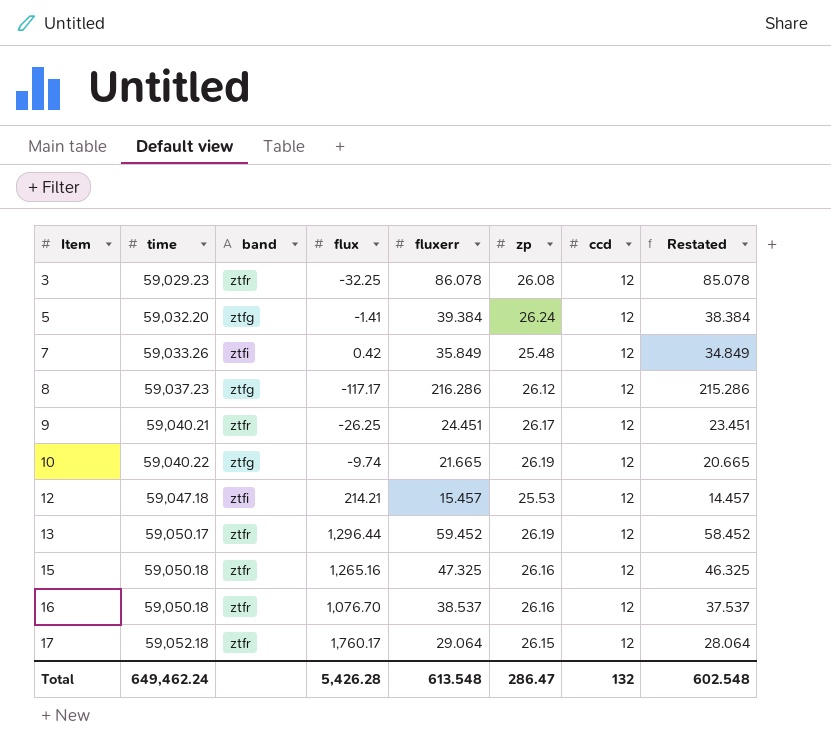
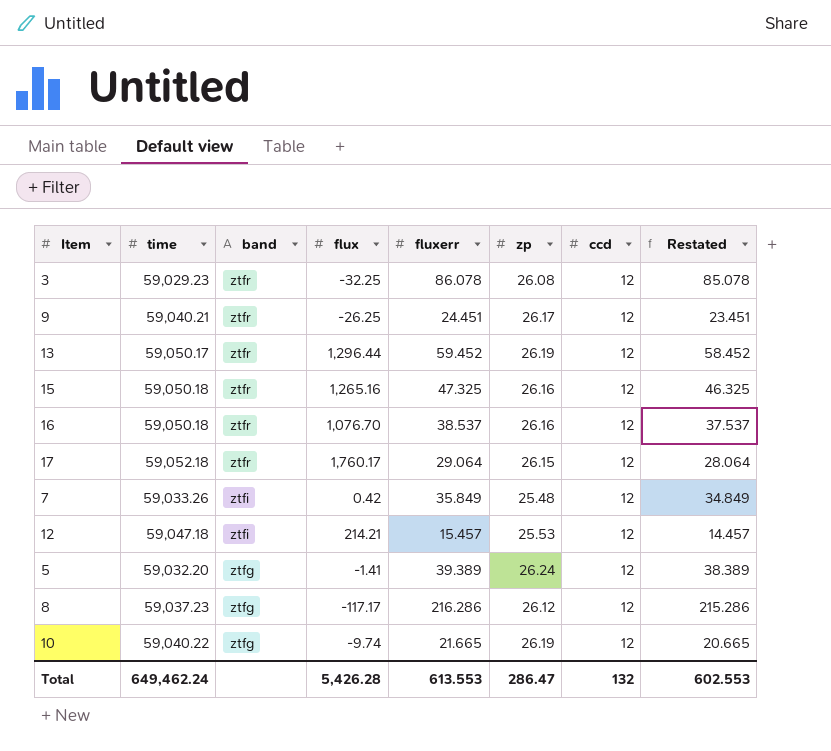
row order: Item ascending -> band descending
5 | fluxerr: 39.384 -> 39.389
5 | Restated: 38.384 -> 38.389
Total | fluxerr: 613.548 -> 613.553
Total | Restated: 602.548 -> 602.553

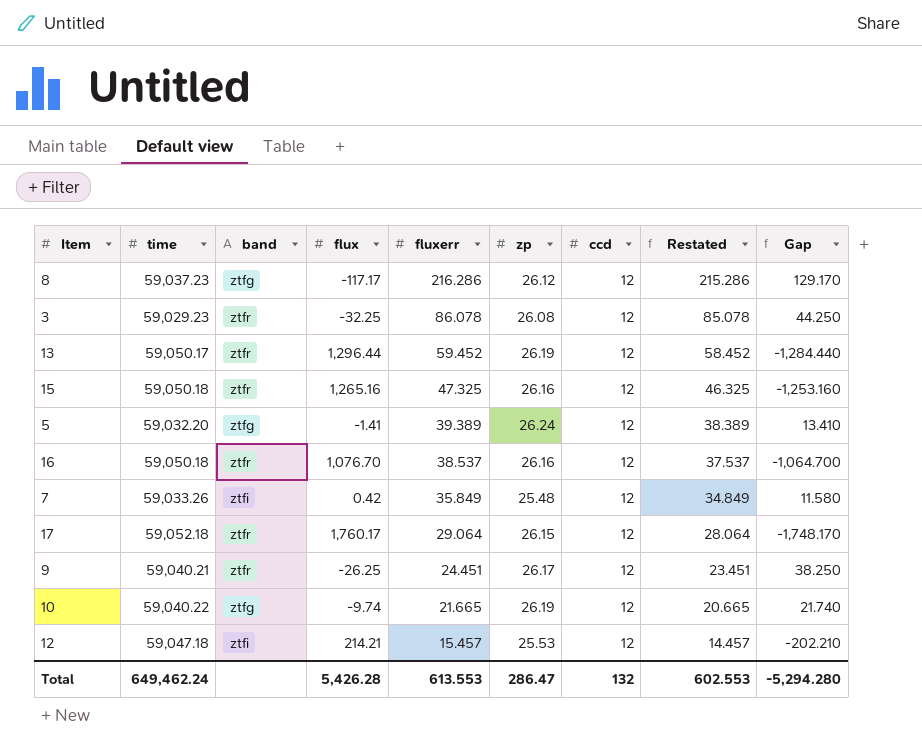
row order: band descending -> fluxerr descending
column Gap | formula: none -> [ccd] - [flux]

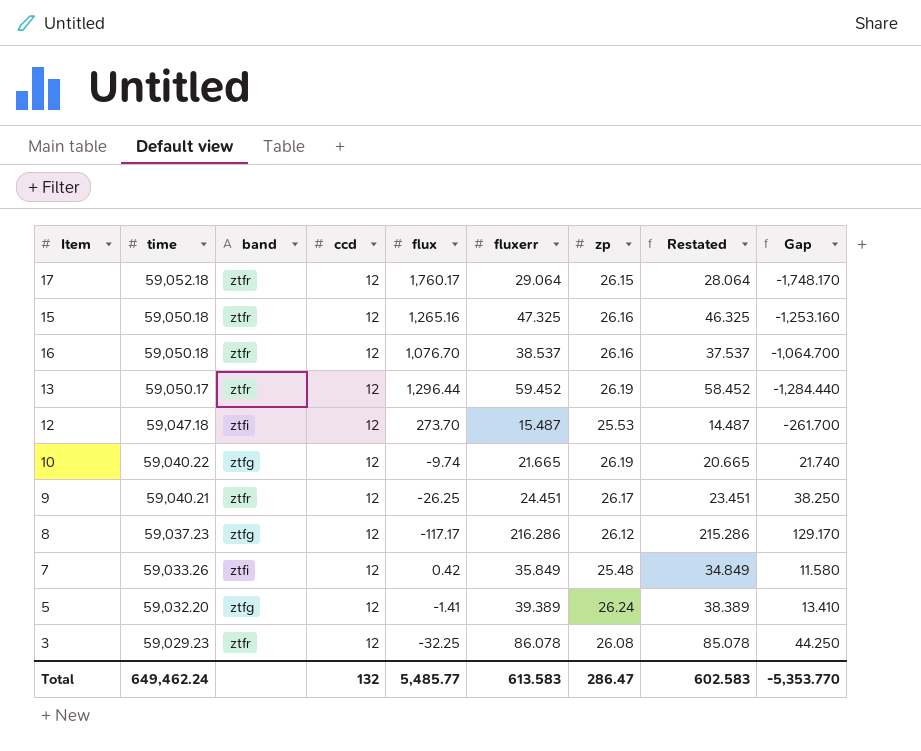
row order: fluxerr descending -> time descending
column ccd | position: 7 -> 4
12 | flux: 214.21 -> 273.70
12 | fluxerr: 15.457 -> 15.487
12 | Restated: 14.457 -> 14.487
12 | Gap: -202.210 -> -261.700
Total | flux: 5,426.28 -> 5,485.77
Total | fluxerr: 613.553 -> 613.583
Total | Restated: 602.553 -> 602.583
Total | Gap: -5,294.280 -> -5,353.770

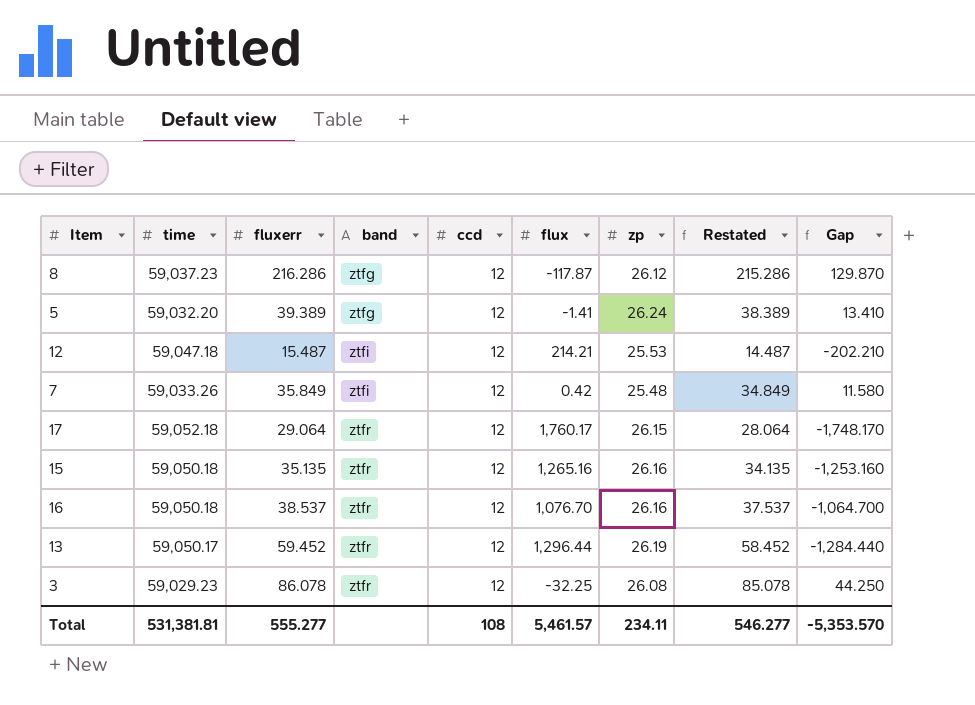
row order: time descending -> band ascending
column fluxerr | position: 6 -> 3
row 10: 59,040.22 | ztfg | 12 | -9.74 | 21.665 | 26.19 | 20.665 | 21.740 -> none
row 9: 59,040.21 | ztfr | 12 | -26.25 | 24.451 | 26.17 | 23.451 | 38.250 -> none
8 | flux: -117.17 -> -117.87
8 | Gap: 129.170 -> 129.870
12 | flux: 273.70 -> 214.21
12 | Gap: -261.700 -> -202.210
15 | fluxerr: 47.325 -> 35.135
15 | Restated: 46.325 -> 34.135
Total | time: 649,462.24 -> 531,381.81
Total | fluxerr: 613.583 -> 555.277
Total | ccd: 132 -> 108
Total | flux: 5,485.77 -> 5,461.57
Total | zp: 286.47 -> 234.11
Total | Restated: 602.583 -> 546.277
Total | Gap: -5,353.770 -> -5,353.570

